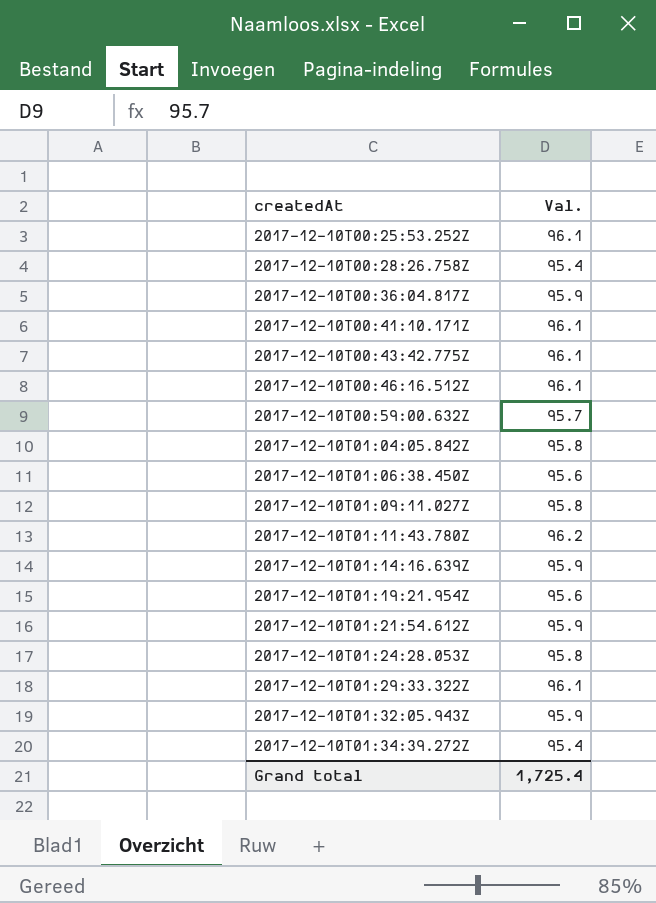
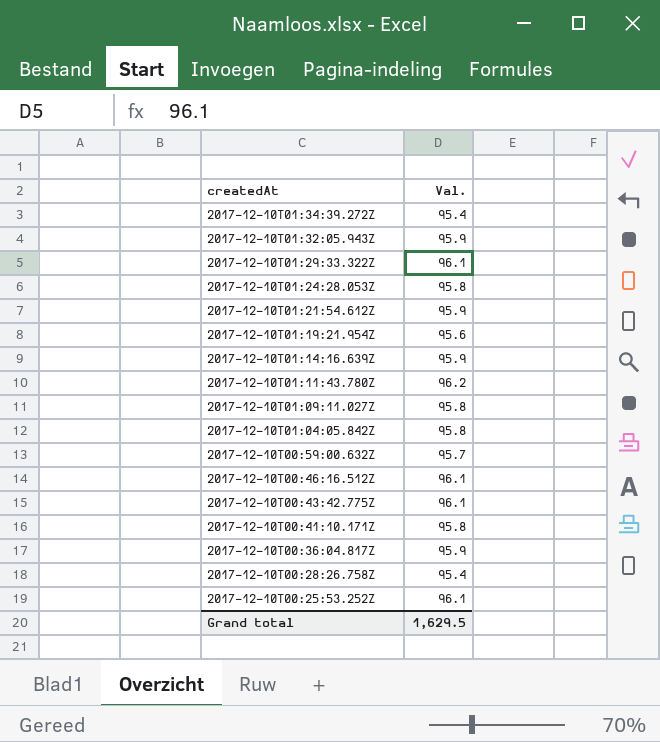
row order: createdAt ascending -> createdAt descending
row 2017-12-10T01:06:38.450Z: 95.6 -> none
2017-12-10T00:41:10.171Z | Val.: 96.1 -> 95.8
Grand total | Val.: 1,725.4 -> 1,629.5

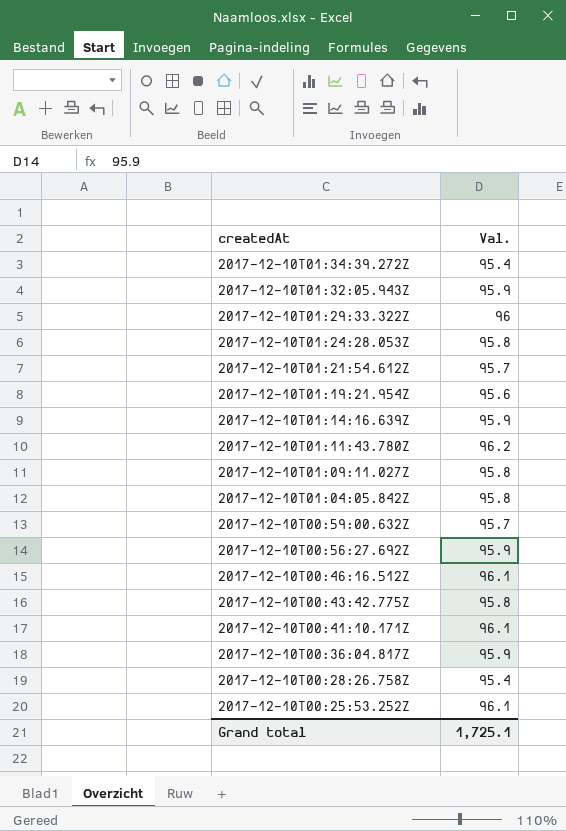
2017-12-10T01:29:33.322Z | Val.: 96.1 -> 96
2017-12-10T01:21:54.612Z | Val.: 95.9 -> 95.7
row 2017-12-10T00:56:27.692Z: none -> 95.9
2017-12-10T00:43:42.775Z | Val.: 96.1 -> 95.8
2017-12-10T00:41:10.171Z | Val.: 95.8 -> 96.1
Grand total | Val.: 1,629.5 -> 1,725.1

